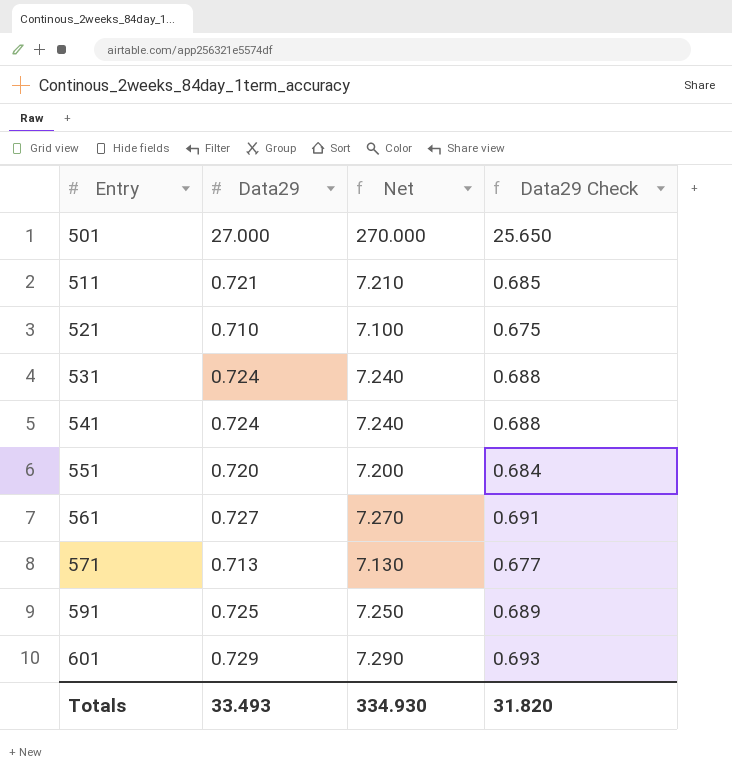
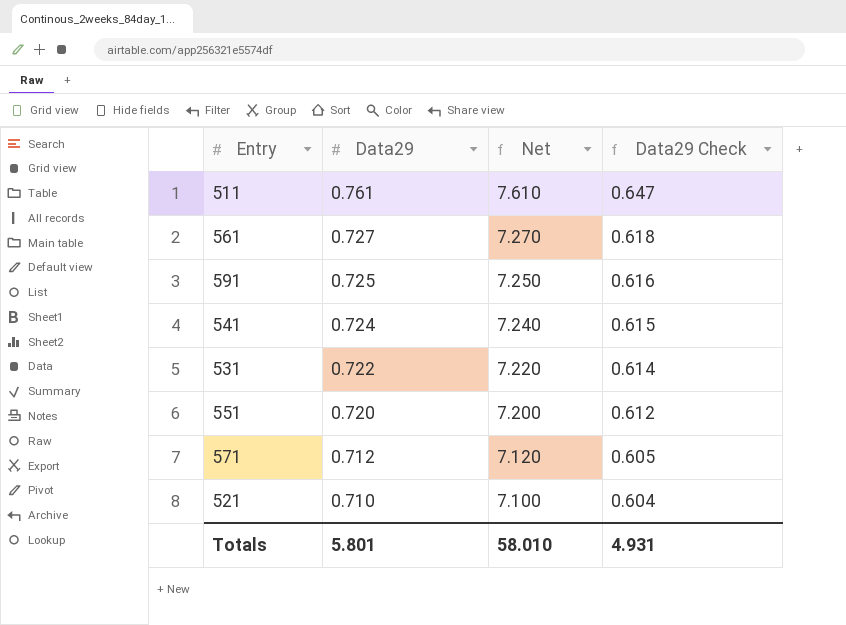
row order: Entry ascending -> Data29 descending
column Data29 Check | formula: [Data29] * 0.95 -> [Data29] * 0.85
row 501: 27.000 | 270.000 | 25.650 -> none
row 601: 0.729 | 7.290 | 0.693 -> none
511 | Data29: 0.721 -> 0.761
511 | Net: 7.210 -> 7.610
531 | Data29: 0.724 -> 0.722
531 | Net: 7.240 -> 7.220
571 | Data29: 0.713 -> 0.712
571 | Net: 7.130 -> 7.120
Totals | Data29: 33.493 -> 5.801
Totals | Net: 334.930 -> 58.010
Totals | Data29 Check: 31.820 -> 4.931

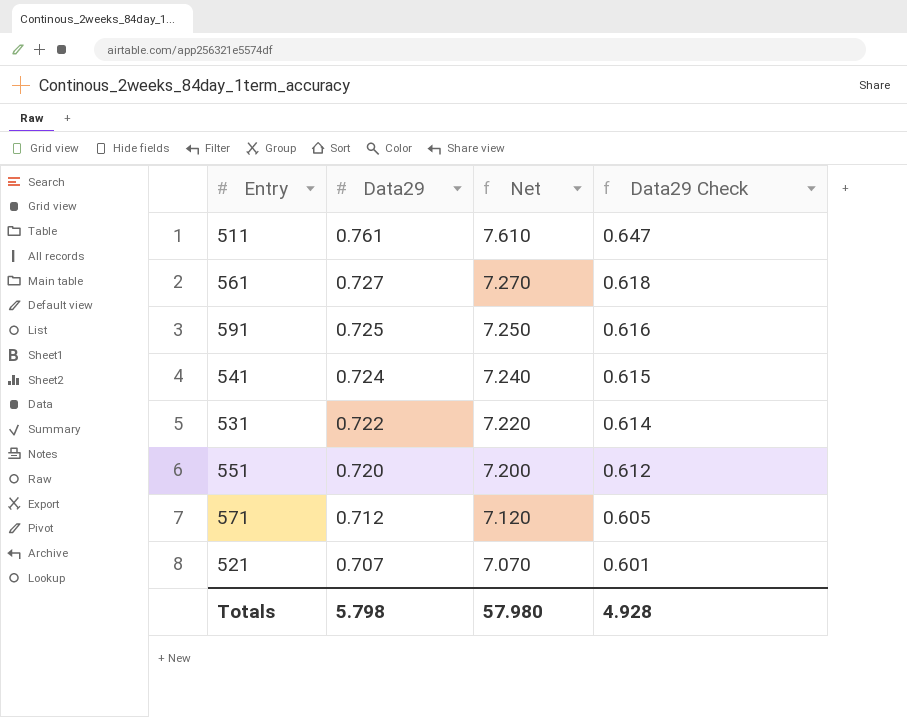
521 | Data29: 0.710 -> 0.707
521 | Net: 7.100 -> 7.070
521 | Data29 Check: 0.604 -> 0.601
Totals | Data29: 5.801 -> 5.798
Totals | Net: 58.010 -> 57.980
Totals | Data29 Check: 4.931 -> 4.928

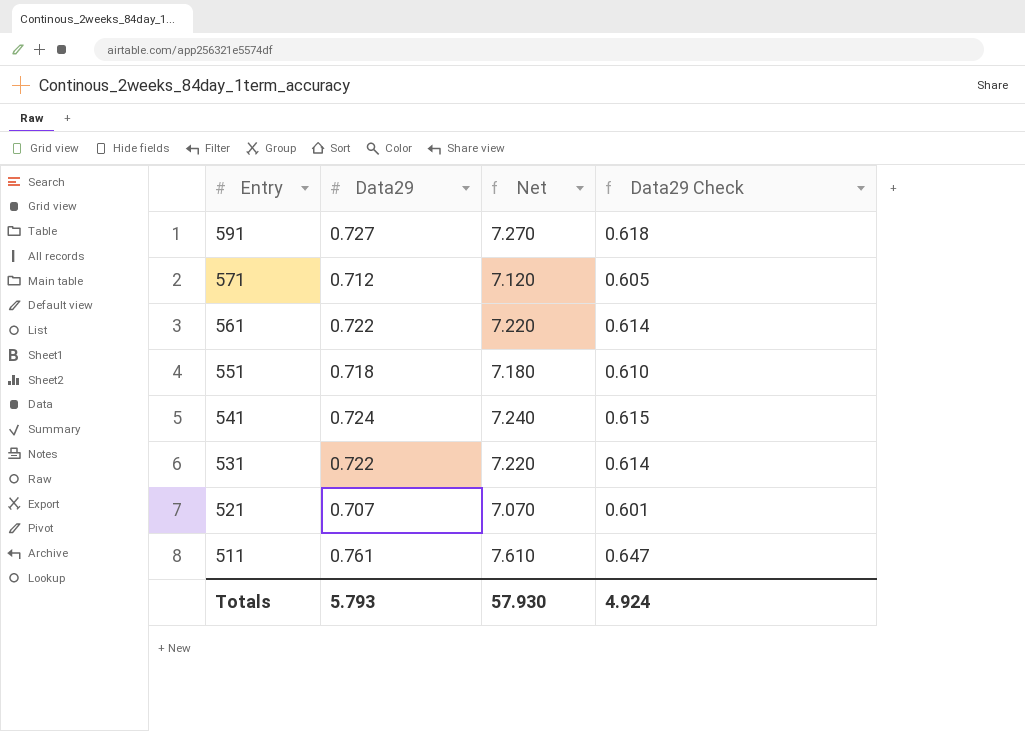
row order: Data29 descending -> Entry descending
591 | Data29: 0.725 -> 0.727
591 | Net: 7.250 -> 7.270
591 | Data29 Check: 0.616 -> 0.618
561 | Data29: 0.727 -> 0.722
561 | Net: 7.270 -> 7.220
561 | Data29 Check: 0.618 -> 0.614
551 | Data29: 0.720 -> 0.718
551 | Net: 7.200 -> 7.180
551 | Data29 Check: 0.612 -> 0.610
Totals | Data29: 5.798 -> 5.793
Totals | Net: 57.980 -> 57.930
Totals | Data29 Check: 4.928 -> 4.924

